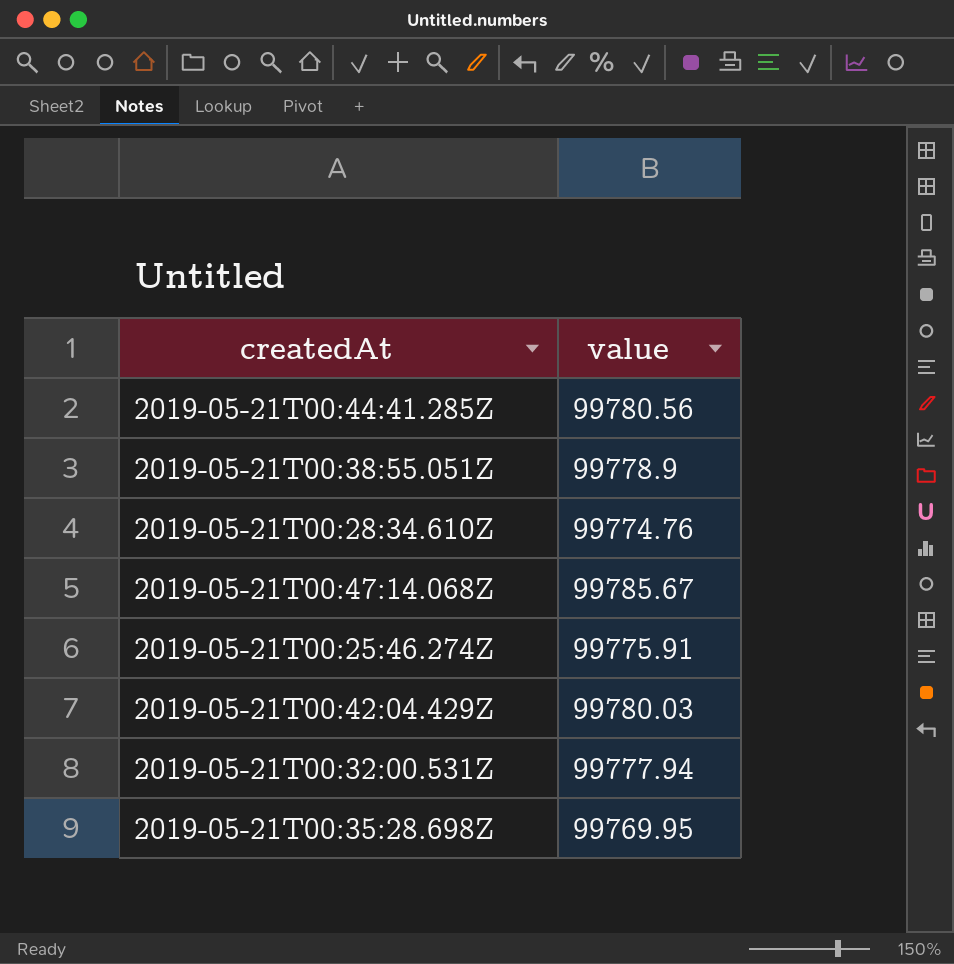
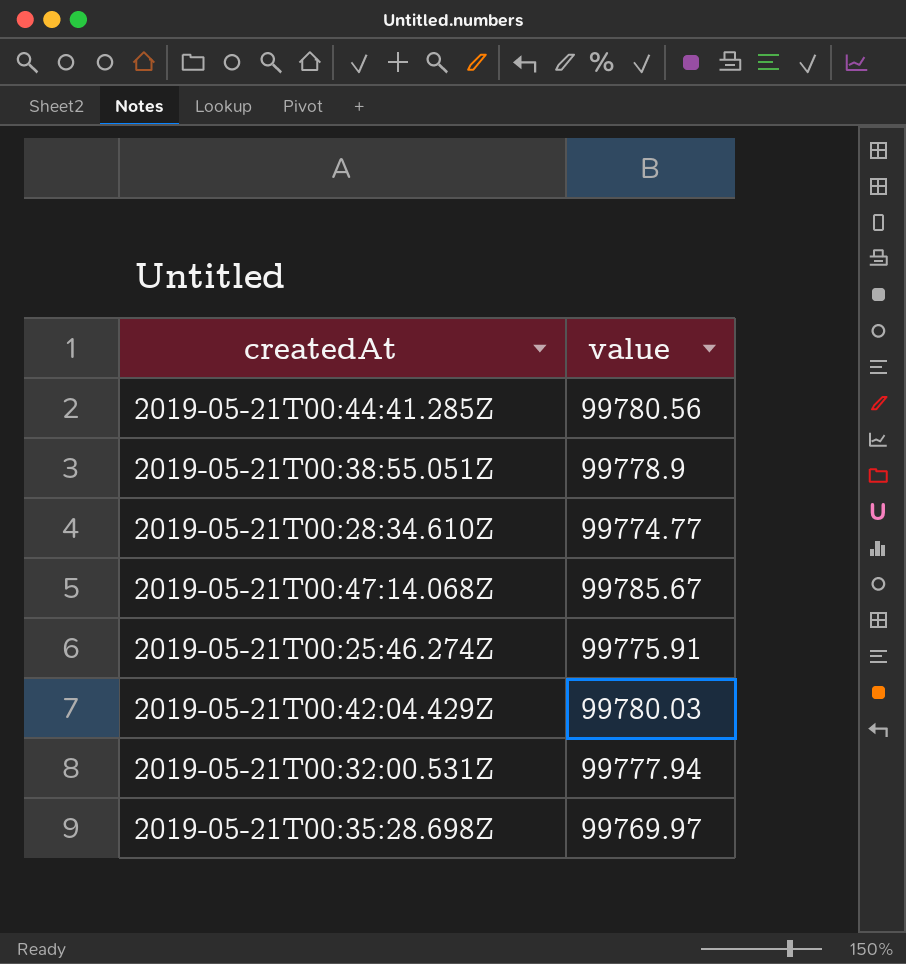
2019-05-21T00:28:34.610Z | value: 99774.76 -> 99774.77
2019-05-21T00:35:28.698Z | value: 99769.95 -> 99769.97

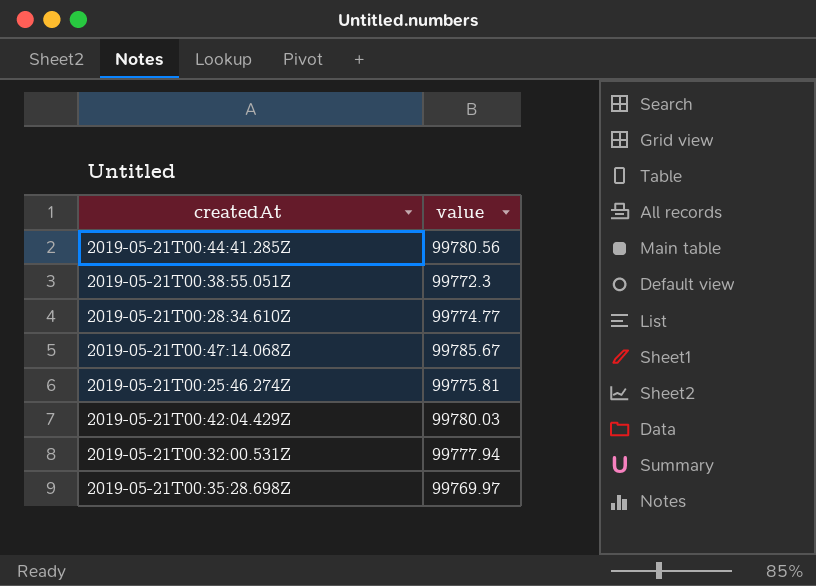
2019-05-21T00:38:55.051Z | value: 99778.9 -> 99772.3
2019-05-21T00:25:46.274Z | value: 99775.91 -> 99775.81

